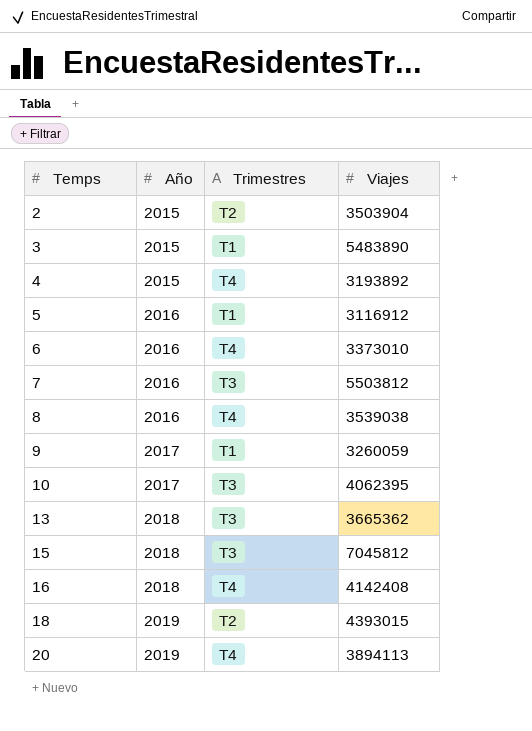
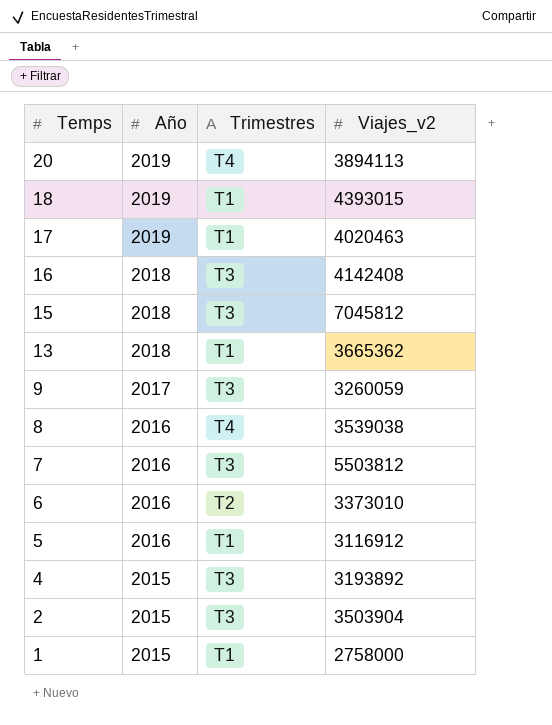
row order: Temps ascending -> Temps descending
column name: Viajes -> Viajes_v2
row 3: 2015 | T1 | 5483890 -> none
row 10: 2017 | T3 | 4062395 -> none
18 | Trimestres: T2 -> T1
row 17: none -> 2019 | T1 | 4020463
16 | Trimestres: T4 -> T3
13 | Trimestres: T3 -> T1
9 | Trimestres: T1 -> T3
6 | Trimestres: T4 -> T2
4 | Trimestres: T4 -> T3
2 | Trimestres: T2 -> T3
row 1: none -> 2015 | T1 | 2758000

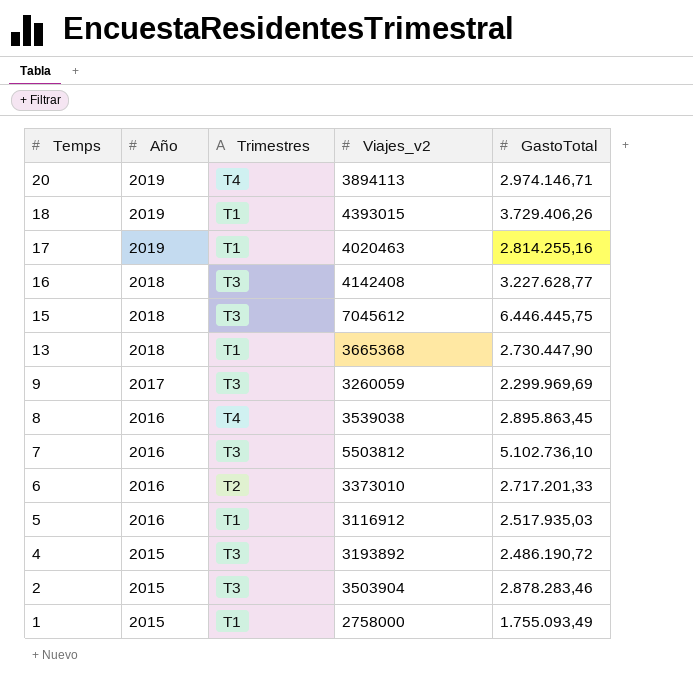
column GastoTotal | position: none -> 5
15 | Viajes_v2: 7045812 -> 7045612
13 | Viajes_v2: 3665362 -> 3665368

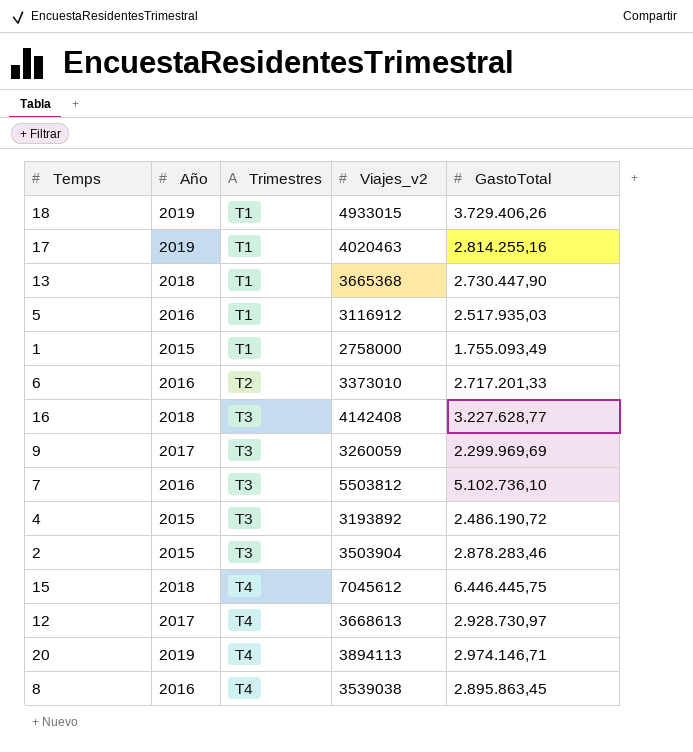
row order: Temps descending -> Trimestres ascending
18 | Viajes_v2: 4393015 -> 4933015
15 | Trimestres: T3 -> T4
row 12: none -> 2017 | T4 | 3668613 | 2.928.730,97

